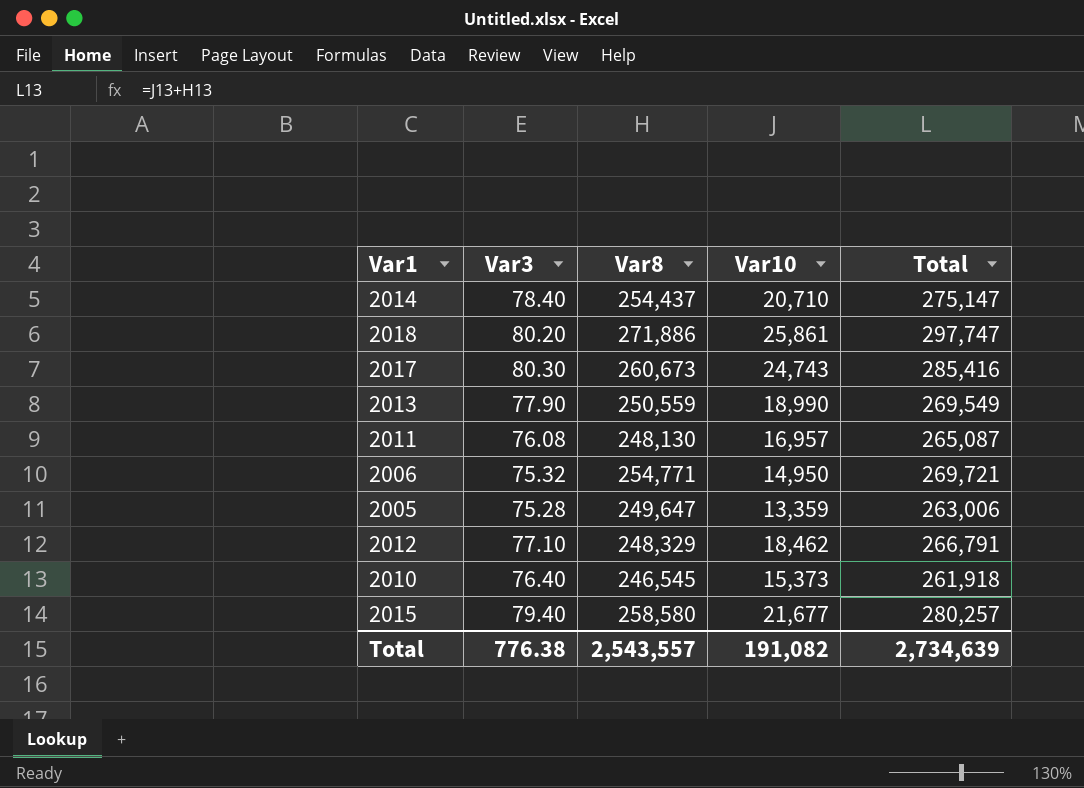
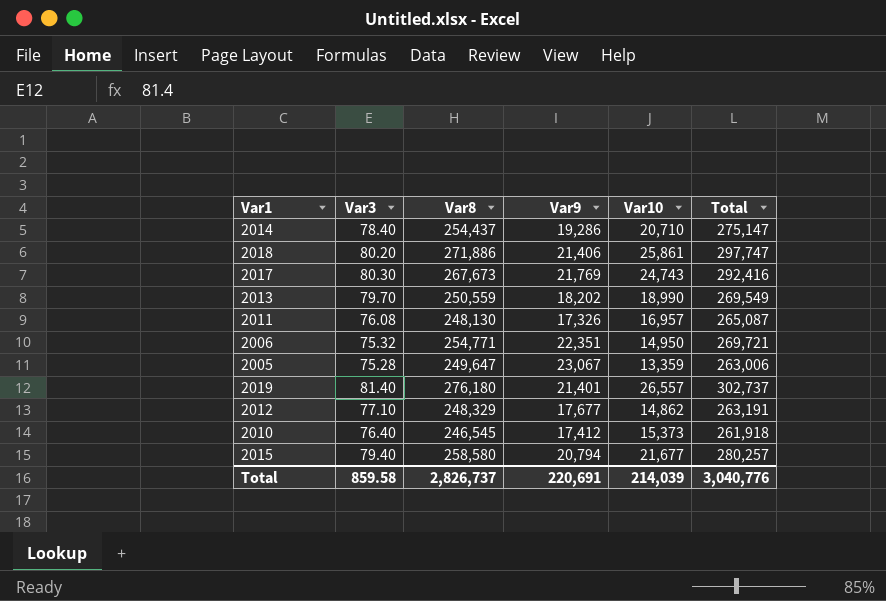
column Var9 | position: none -> 4
2017 | Var8: 260,673 -> 267,673
2017 | Total: 285,416 -> 292,416
2013 | Var3: 77.90 -> 79.70
row 2019: none -> 81.40 | 276,180 | 21,401 | 26,557 | 302,737
2012 | Var10: 18,462 -> 14,862
2012 | Total: 266,791 -> 263,191
Total | Var3: 776.38 -> 859.58
Total | Var8: 2,543,557 -> 2,826,737
Total | Var10: 191,082 -> 214,039
Total | Total: 2,734,639 -> 3,040,776

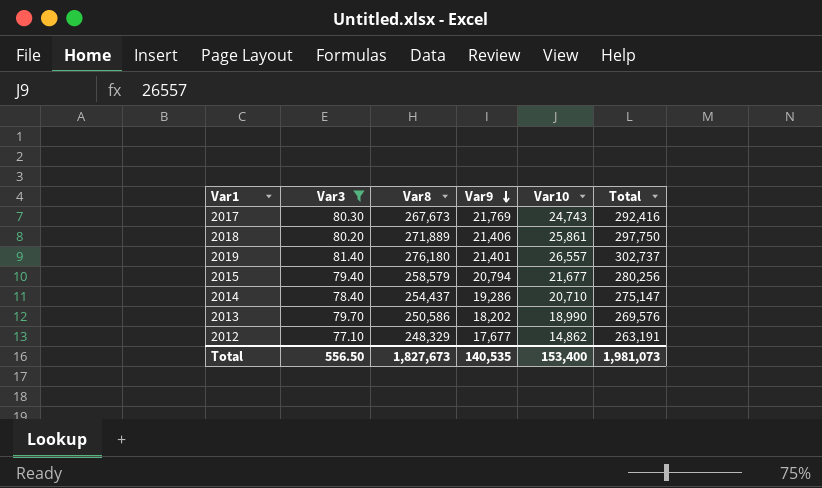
filter: none -> Var3 >= 77.10
row order: none -> Var9 descending
2018 | Var8: 271,886 -> 271,889
2018 | Total: 297,747 -> 297,750
2015 | Var8: 258,580 -> 258,579
2015 | Total: 280,257 -> 280,256
2013 | Var8: 250,559 -> 250,586
2013 | Total: 269,549 -> 269,576
Total | Var3: 859.58 -> 556.50
Total | Var8: 2,826,737 -> 1,827,673
Total | Var9: 220,691 -> 140,535
Total | Var10: 214,039 -> 153,400
Total | Total: 3,040,776 -> 1,981,073

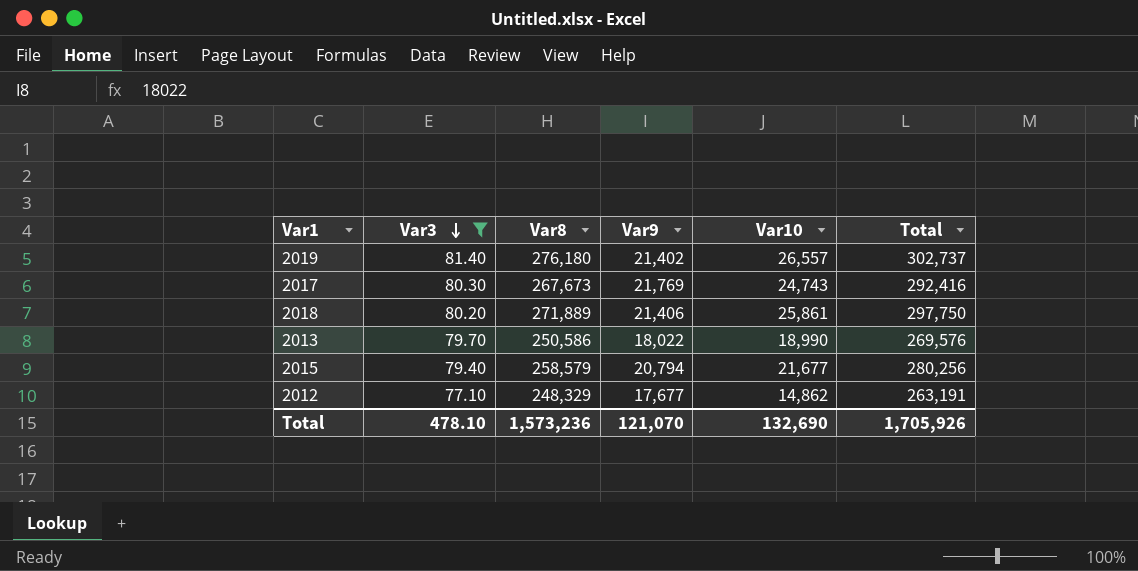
row order: Var9 descending -> Var3 descending
row 2014: 78.40 | 254,437 | 19,286 | 20,710 | 275,147 -> none
2019 | Var9: 21,401 -> 21,402
2013 | Var9: 18,202 -> 18,022
Total | Var3: 556.50 -> 478.10
Total | Var8: 1,827,673 -> 1,573,236
Total | Var9: 140,535 -> 121,070
Total | Var10: 153,400 -> 132,690
Total | Total: 1,981,073 -> 1,705,926

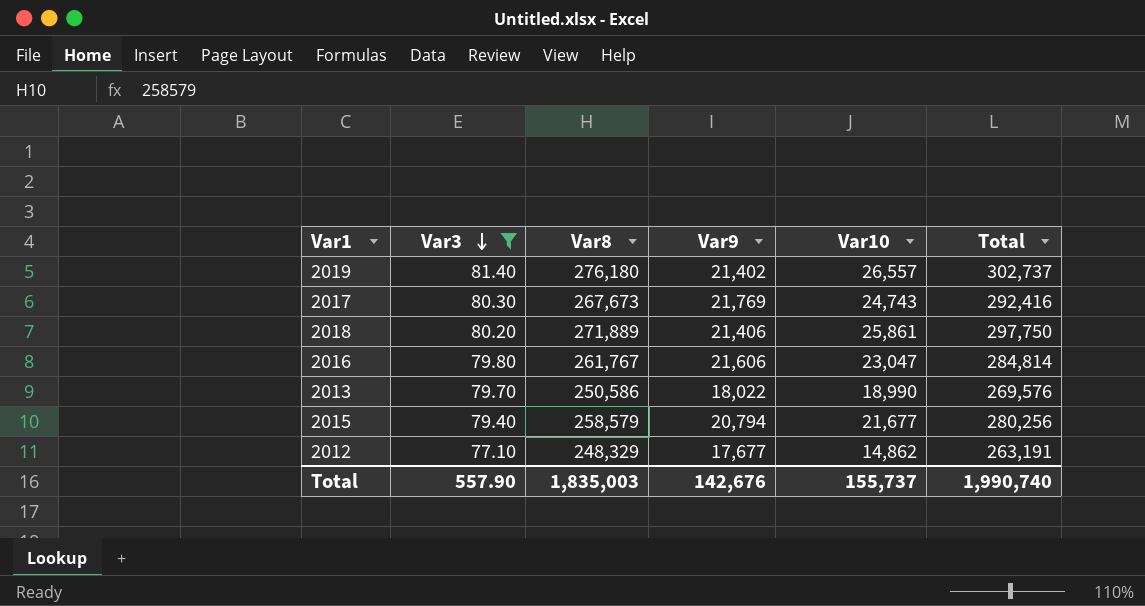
row 2016: none -> 79.80 | 261,767 | 21,606 | 23,047 | 284,814
Total | Var3: 478.10 -> 557.90
Total | Var8: 1,573,236 -> 1,835,003
Total | Var9: 121,070 -> 142,676
Total | Var10: 132,690 -> 155,737
Total | Total: 1,705,926 -> 1,990,740

